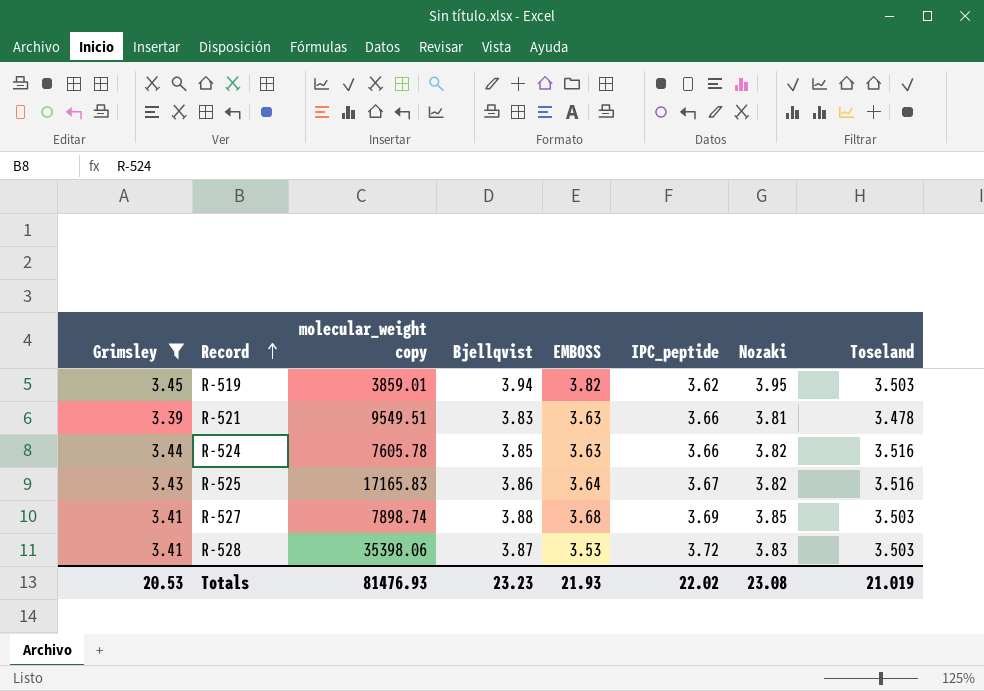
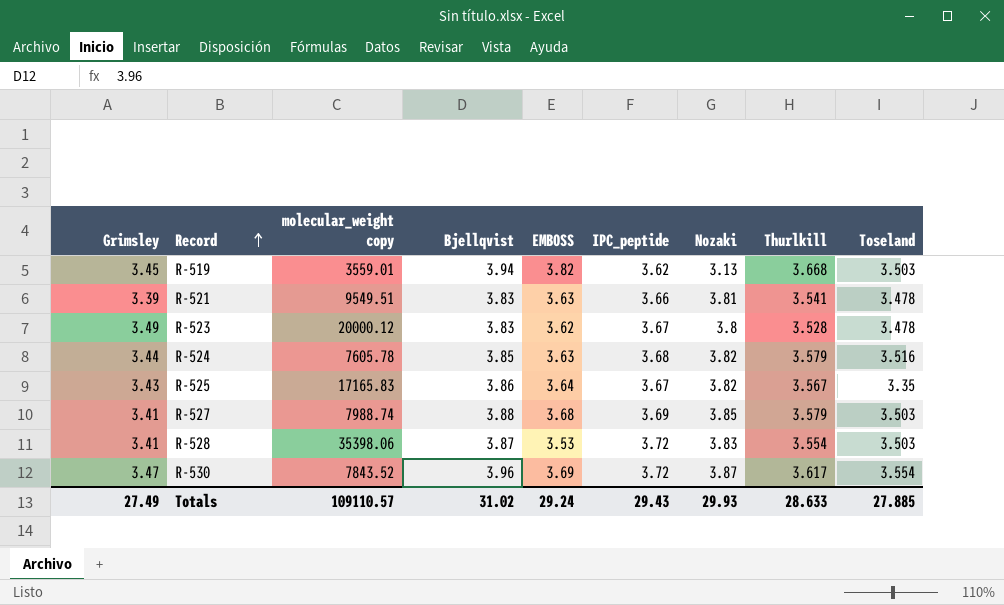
filter: Grimsley <= 3.45 -> none
column Thurlkill | position: none -> 8
R-519 | molecular_weight copy: 3859.01 -> 3559.01
R-519 | Nozaki: 3.95 -> 3.13
R-524 | IPC_peptide: 3.66 -> 3.68
R-525 | Toseland: 3.516 -> 3.35
R-527 | molecular_weight copy: 7898.74 -> 7988.74
Totals | Grimsley: 20.53 -> 27.49
Totals | molecular_weight copy: 81476.93 -> 109110.57
Totals | Bjellqvist: 23.23 -> 31.02
Totals | EMBOSS: 21.93 -> 29.24
Totals | IPC_peptide: 22.02 -> 29.43
Totals | Nozaki: 23.08 -> 29.93
Totals | Toseland: 21.019 -> 27.885

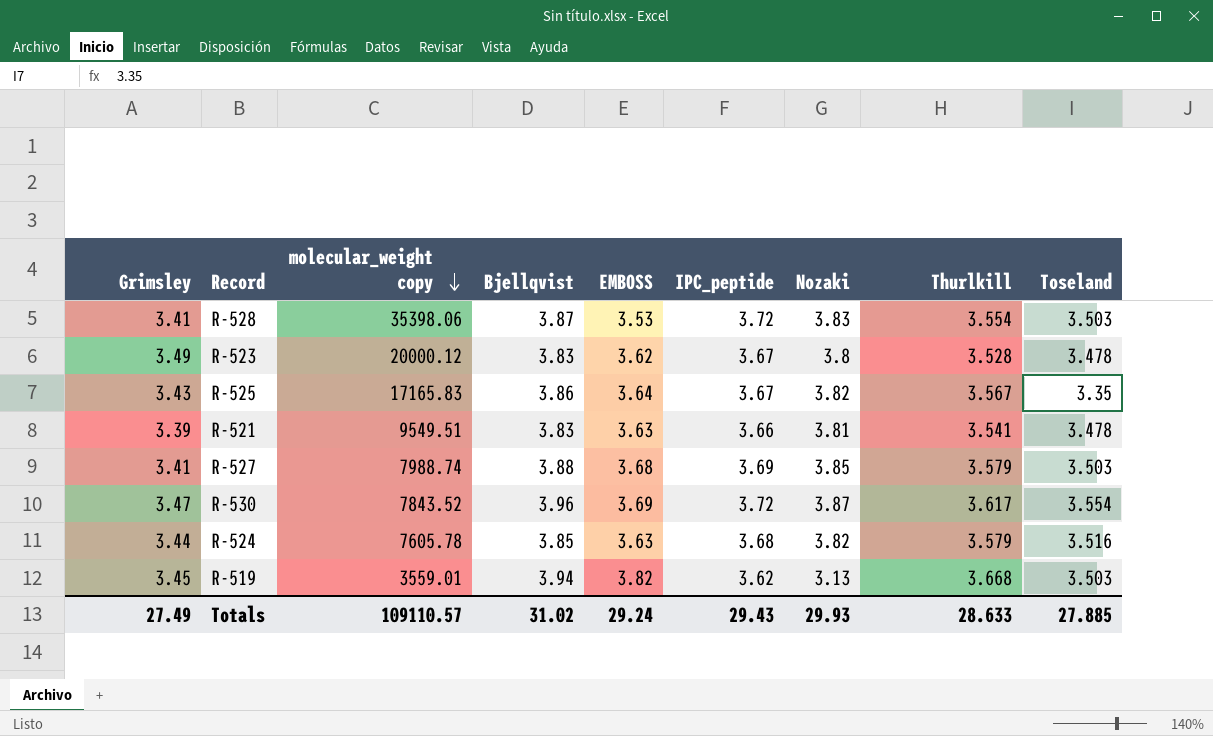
row order: Record ascending -> molecular_weight copy descending

